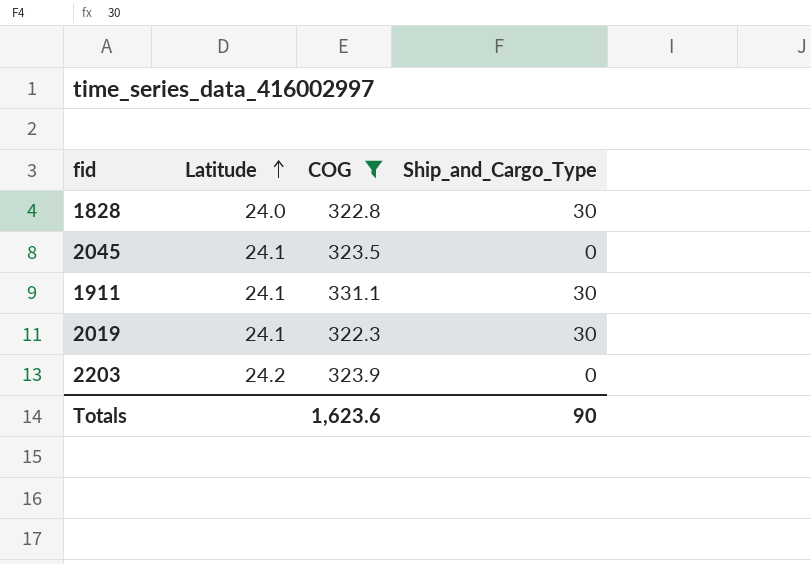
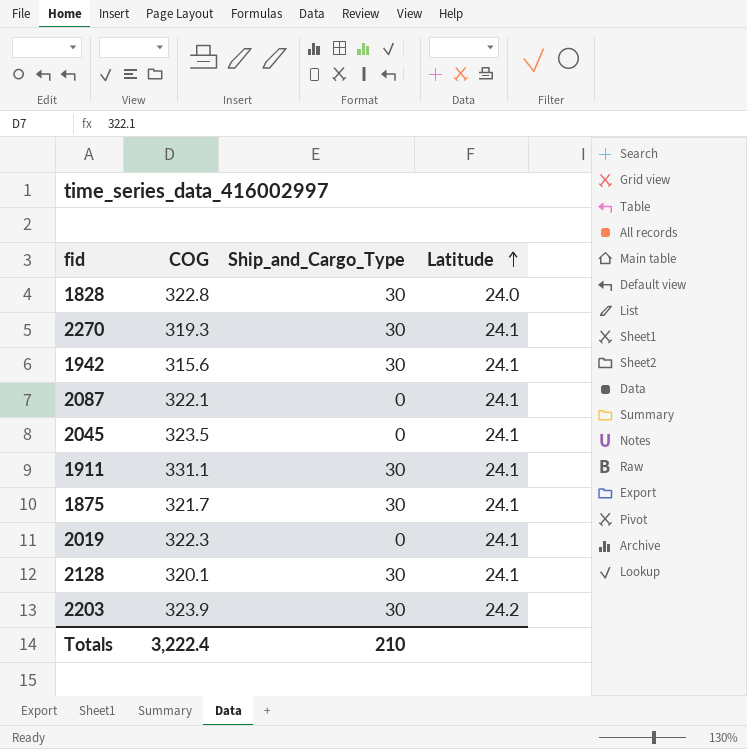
filter: COG >= 322.3 -> none
column Latitude | position: 2 -> 4
2019 | Ship_and_Cargo_Type: 30 -> 0
2203 | Ship_and_Cargo_Type: 0 -> 30
Totals | COG: 1,623.6 -> 3,222.4
Totals | Ship_and_Cargo_Type: 90 -> 210

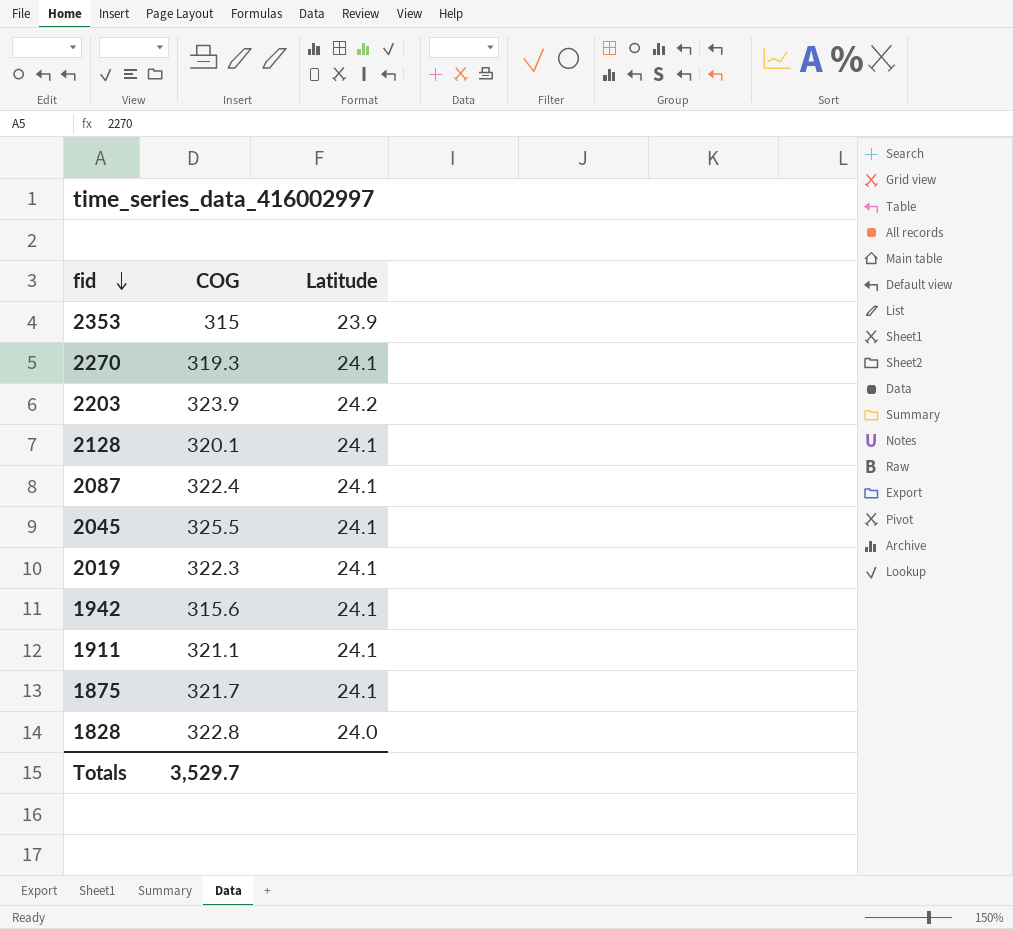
row order: Latitude ascending -> fid descending
column Ship_and_Cargo_Type | position: 3 -> none
row 2353: none -> 315 | 23.9
2087 | COG: 322.1 -> 322.4
2045 | COG: 323.5 -> 325.5
1911 | COG: 331.1 -> 321.1
Totals | COG: 3,222.4 -> 3,529.7

